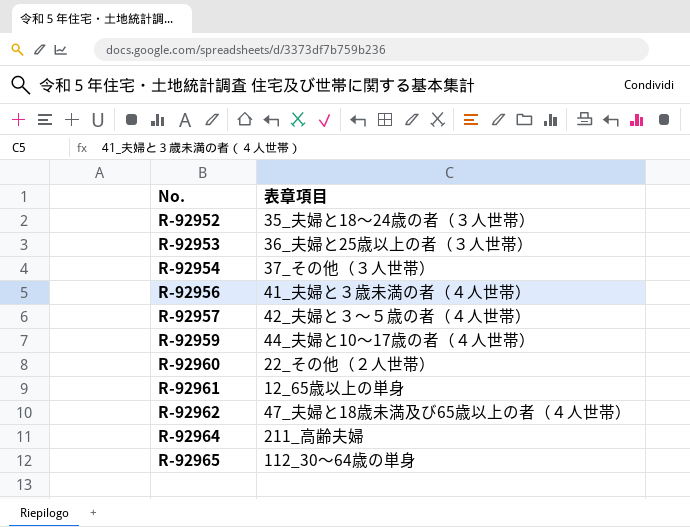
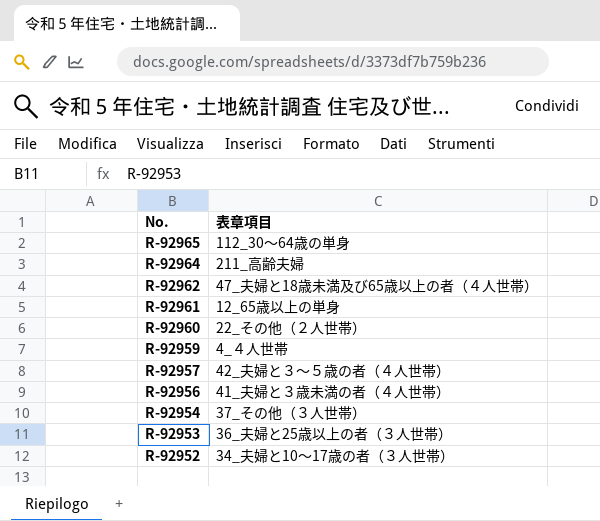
row order: No. ascending -> No. descending
R-92959 | 表章項目: 44_夫婦と10～17歳の者（４人世帯） -> 4_４人世帯
R-92952 | 表章項目: 35_夫婦と18～24歳の者（３人世帯） -> 34_夫婦と10～17歳の者（３人世帯）

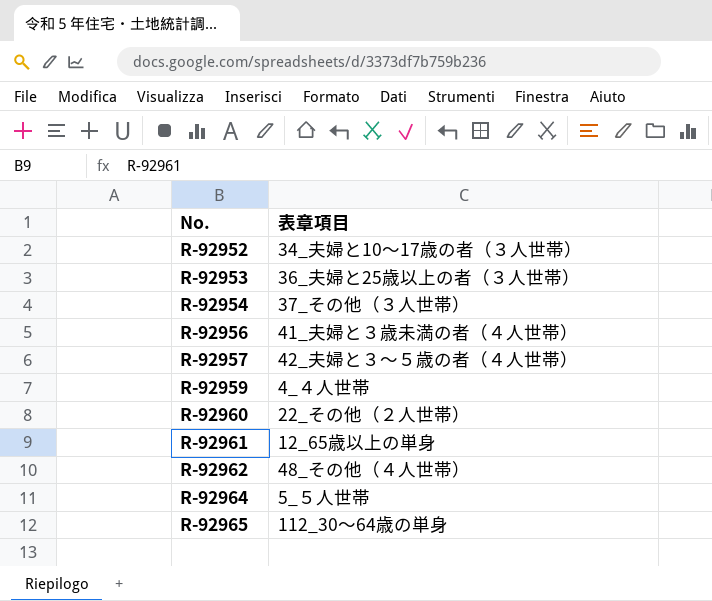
row order: No. descending -> No. ascending
R-92962 | 表章項目: 47_夫婦と18歳未満及び65歳以上の者（４人世帯） -> 48_その他（４人世帯）
R-92964 | 表章項目: 211_高齢夫婦 -> 5_５人世帯

